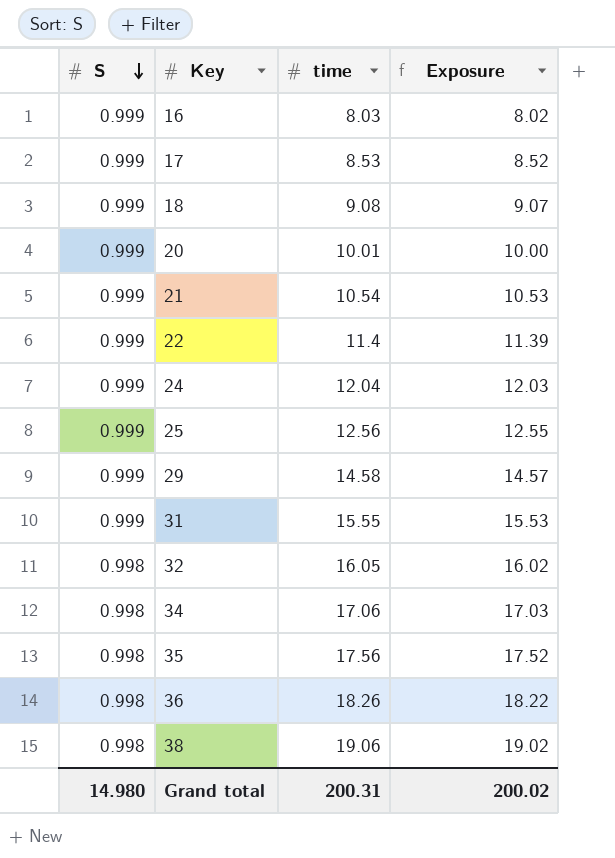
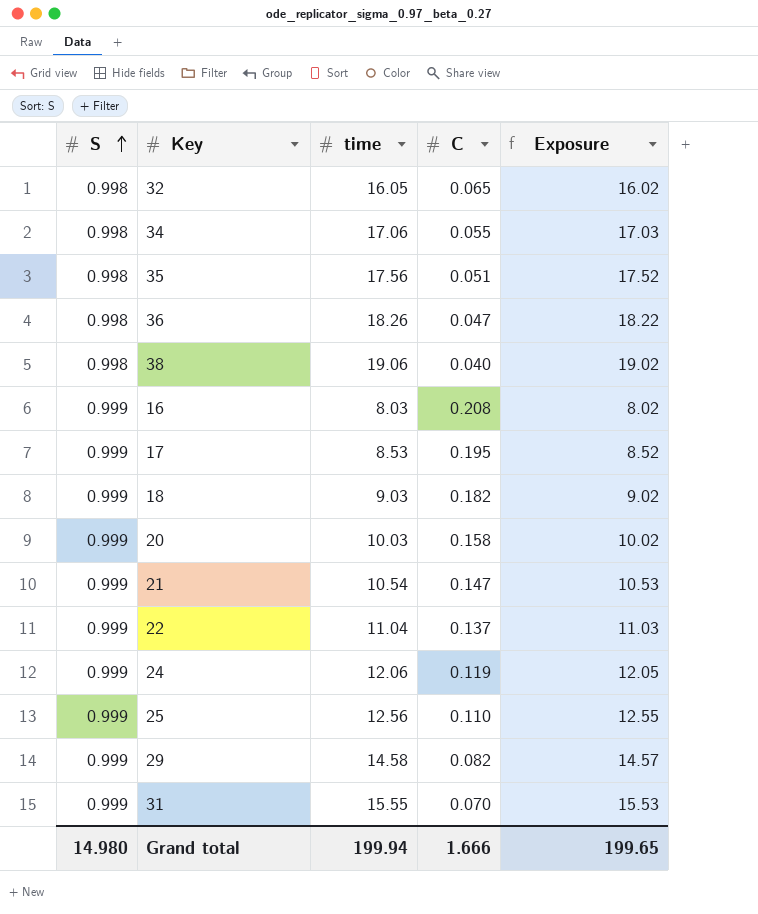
row order: S descending -> S ascending
column C | position: none -> 4
18 | time: 9.08 -> 9.03
18 | Exposure: 9.07 -> 9.02
20 | time: 10.01 -> 10.03
20 | Exposure: 10.00 -> 10.02
22 | time: 11.4 -> 11.04
22 | Exposure: 11.39 -> 11.03
24 | time: 12.04 -> 12.06
24 | Exposure: 12.03 -> 12.05
Grand total | time: 200.31 -> 199.94
Grand total | Exposure: 200.02 -> 199.65

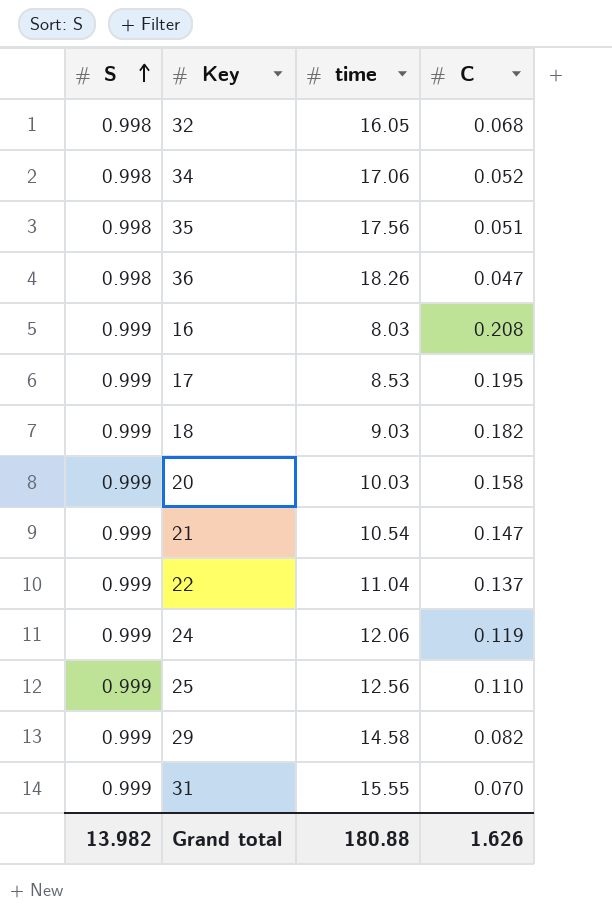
column Exposure | formula: [S] * [time] -> none
row 38: 0.998 | 19.06 | 0.040 | 19.02 -> none
32 | C: 0.065 -> 0.068
34 | C: 0.055 -> 0.052
Grand total | S: 14.980 -> 13.982
Grand total | time: 199.94 -> 180.88
Grand total | C: 1.666 -> 1.626

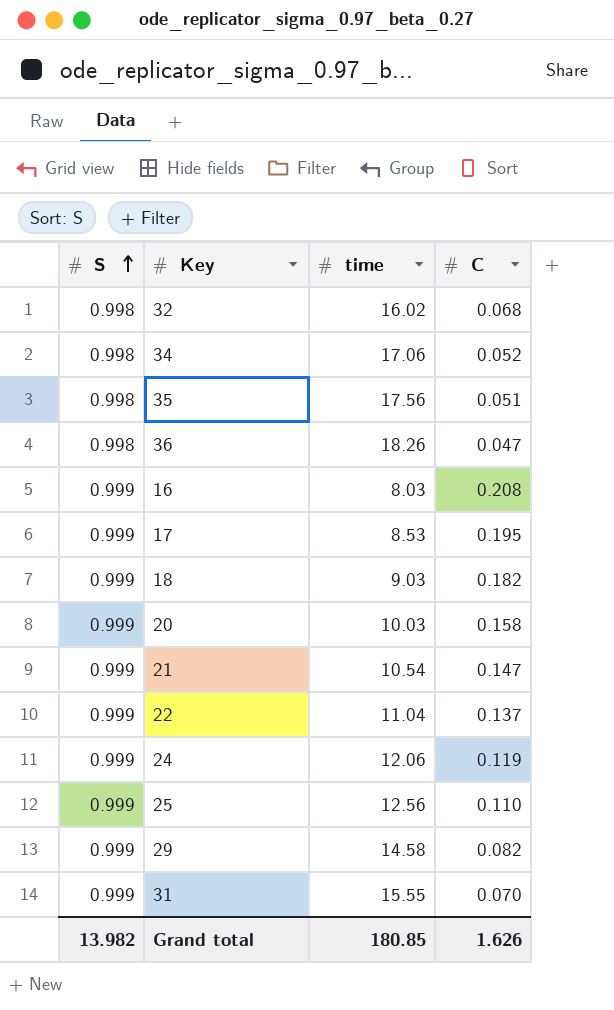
32 | time: 16.05 -> 16.02
Grand total | time: 180.88 -> 180.85

